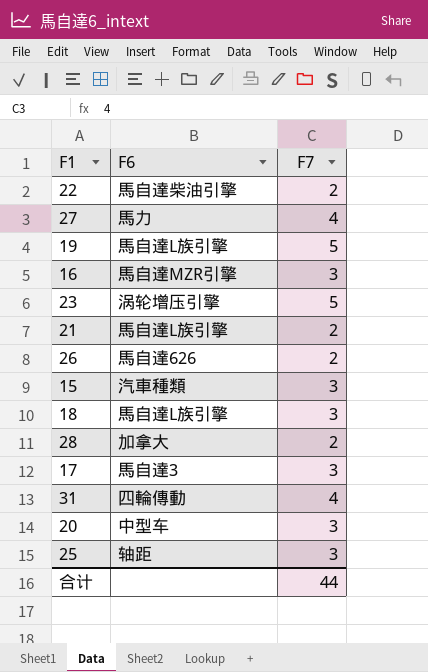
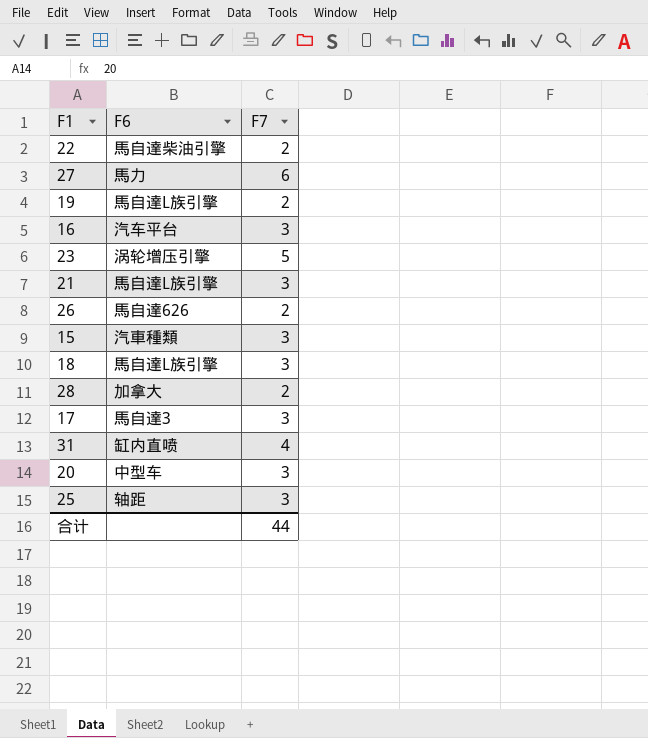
27 | F7: 4 -> 6
19 | F7: 5 -> 2
16 | F6: 馬自達MZR引擎 -> 汽车平台
21 | F7: 2 -> 3
31 | F6: 四輪傳動 -> 缸内直喷

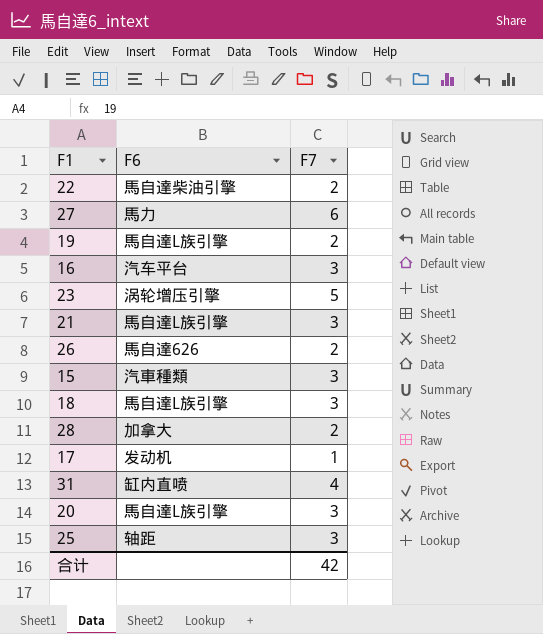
17 | F6: 馬自達3 -> 发动机
17 | F7: 3 -> 1
20 | F6: 中型车 -> 馬自達L族引擎
合计 | F7: 44 -> 42

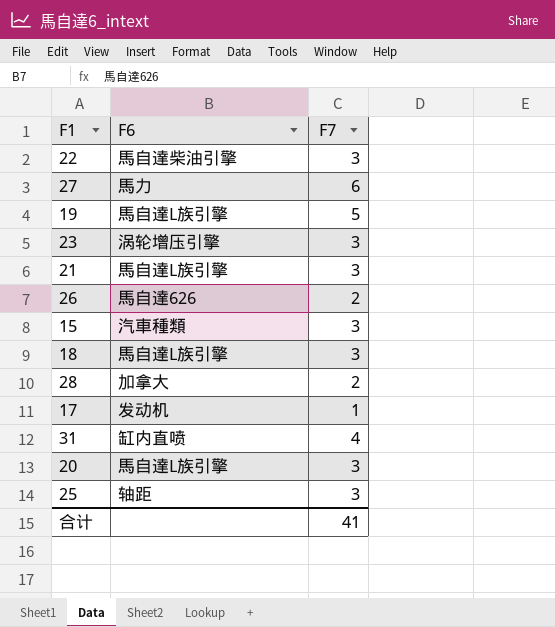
row 16: 汽车平台 | 3 -> none
22 | F7: 2 -> 3
19 | F7: 2 -> 5
23 | F7: 5 -> 3
合计 | F7: 42 -> 41

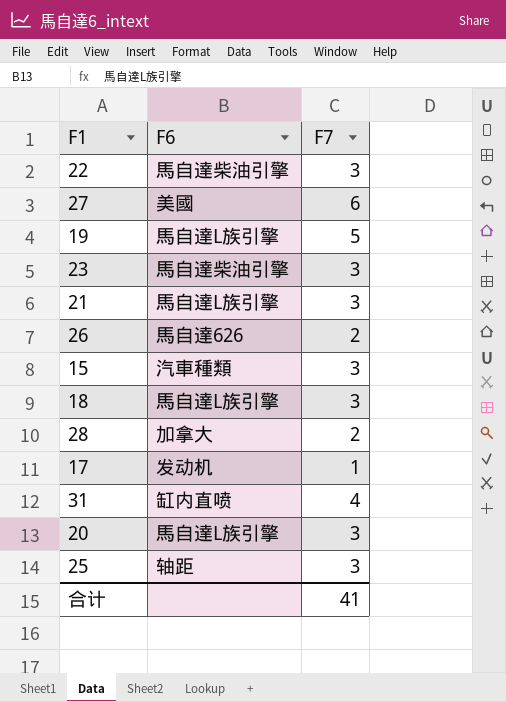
27 | F6: 馬力 -> 美國
23 | F6: 涡轮增压引擎 -> 馬自達柴油引擎

